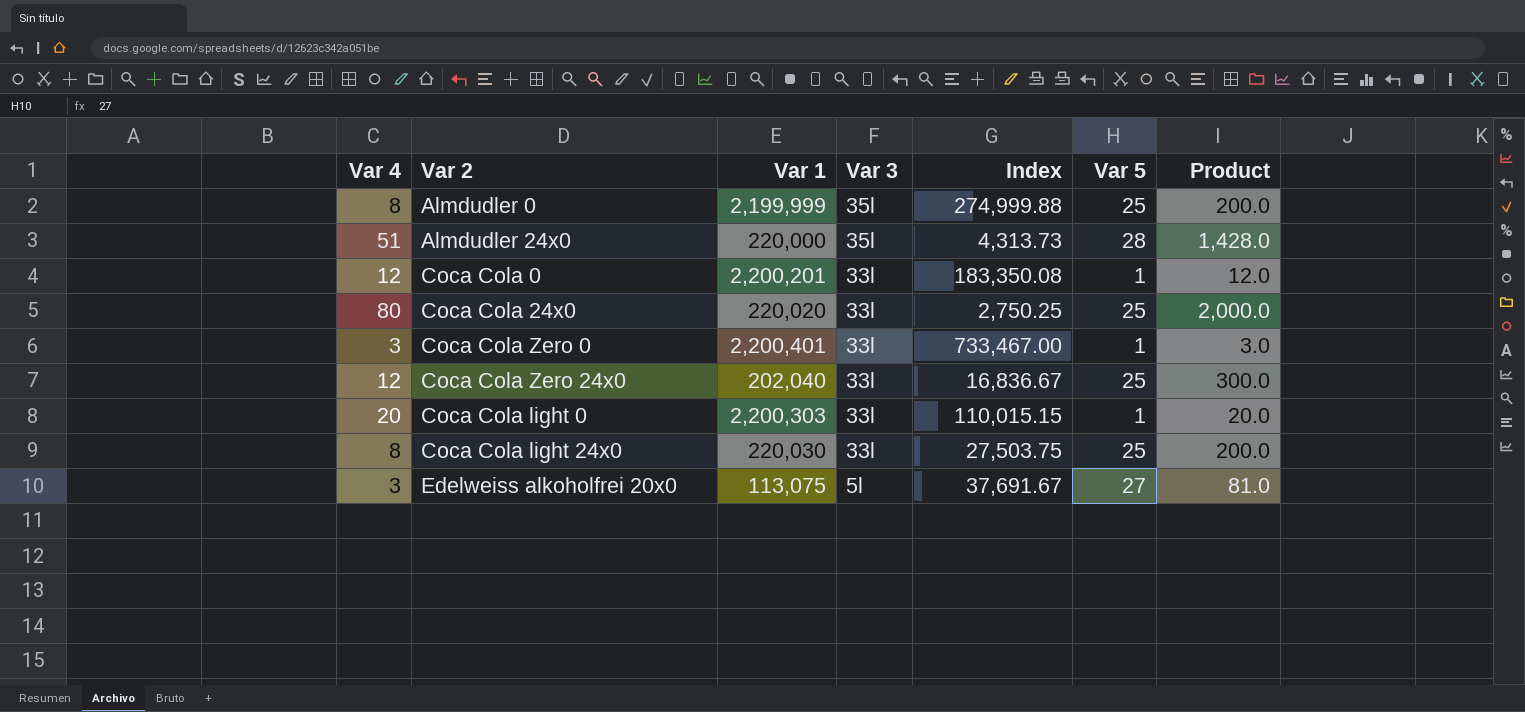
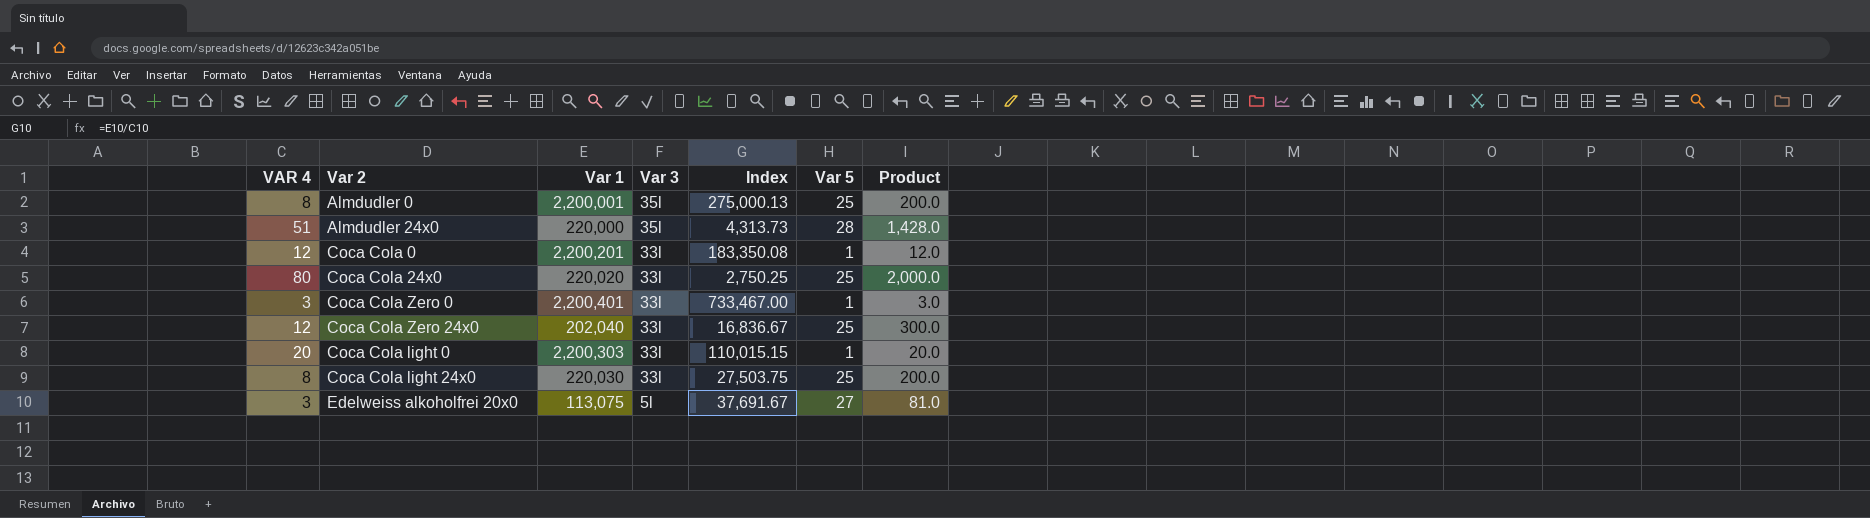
column name: Var 4 -> VAR 4
Almdudler 0 | Var 1: 2,199,999 -> 2,200,001
Almdudler 0 | Index: 274,999.88 -> 275,000.13

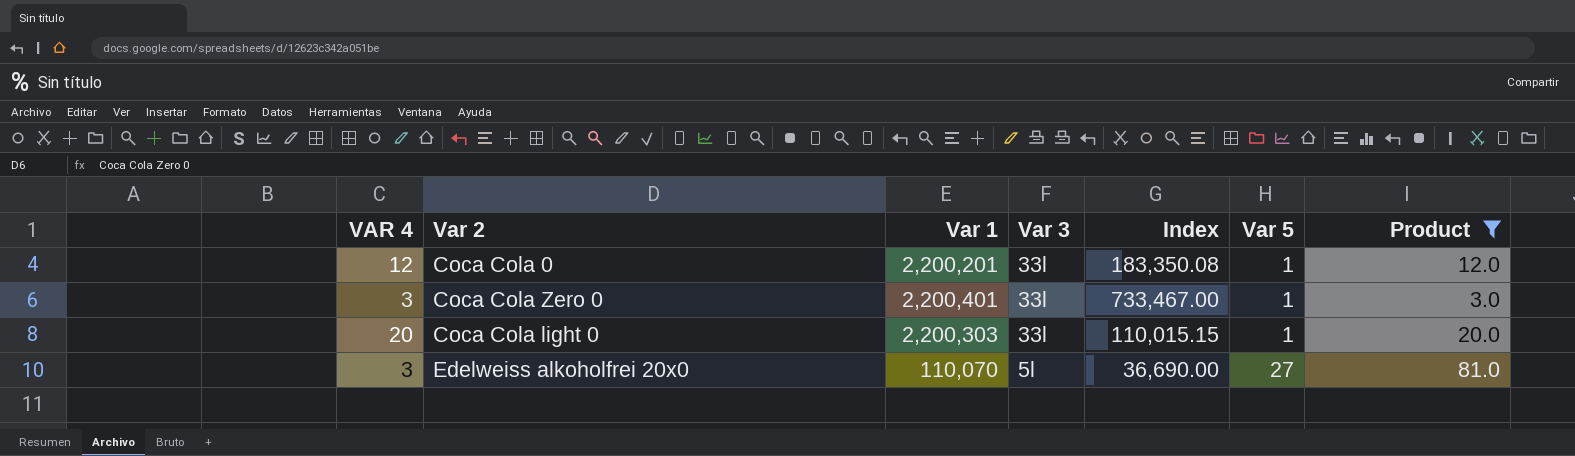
filter: none -> Product <= 81.0
Edelweiss alkoholfrei 20x0 | Var 1: 113,075 -> 110,070
Edelweiss alkoholfrei 20x0 | Index: 37,691.67 -> 36,690.00

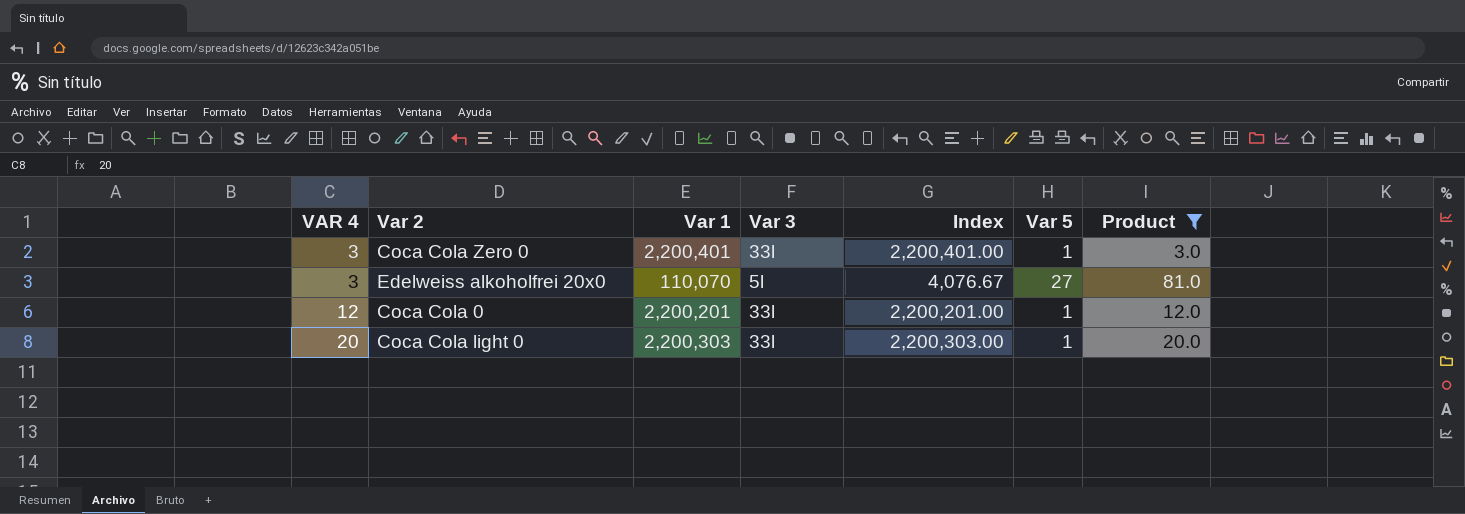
row order: Var 3 descending -> VAR 4 ascending
column Index | formula: [Var 1] / [VAR 4] -> [Var 1] / [Var 5]

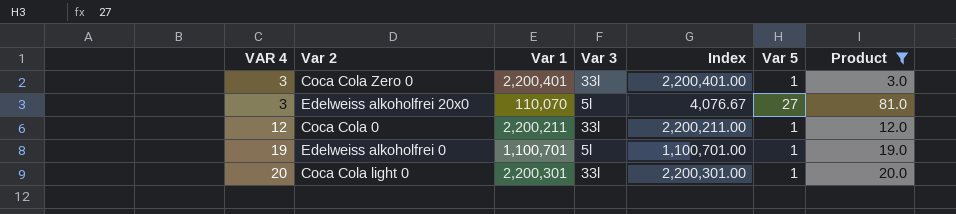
Coca Cola 0 | Var 1: 2,200,201 -> 2,200,211
Coca Cola 0 | Index: 2,200,201.00 -> 2,200,211.00
row Edelweiss alkoholfrei 0: none -> 19 | 1,100,701 | 5l | 1,100,701.00 | 1 | 19.0
Coca Cola light 0 | Var 1: 2,200,303 -> 2,200,301
Coca Cola light 0 | Index: 2,200,303.00 -> 2,200,301.00

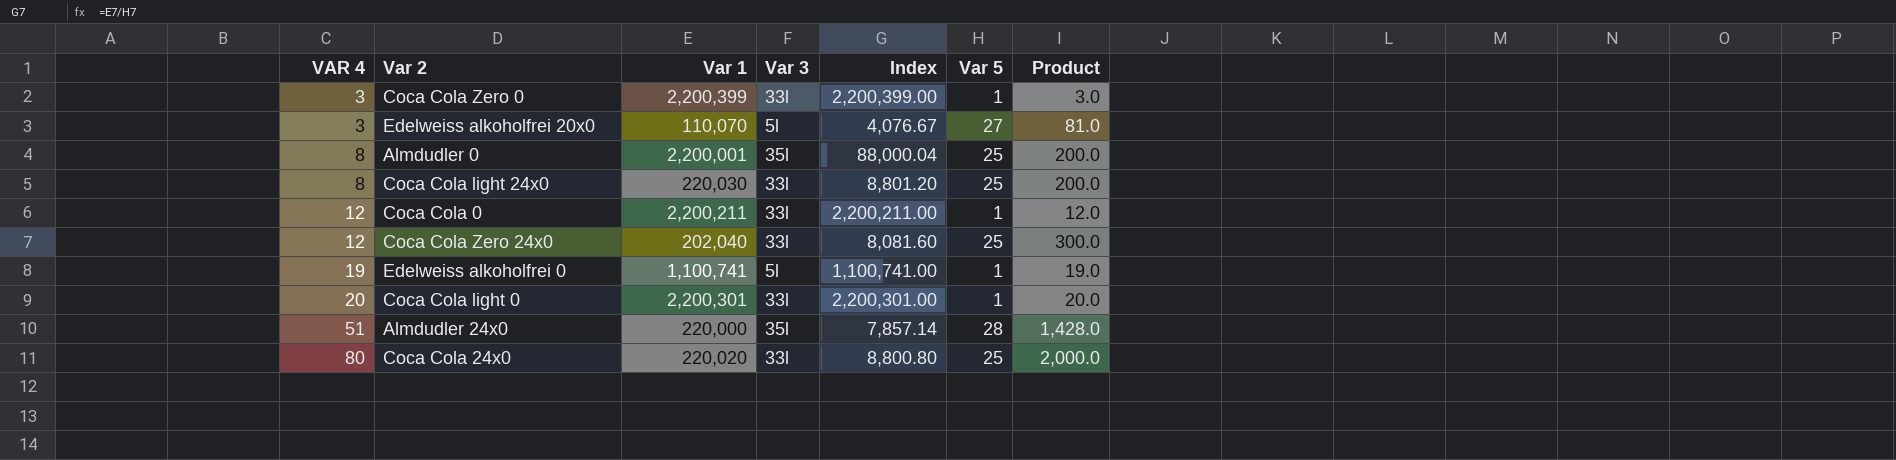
filter: Product <= 81.0 -> none
Coca Cola Zero 0 | Var 1: 2,200,401 -> 2,200,399
Coca Cola Zero 0 | Index: 2,200,401.00 -> 2,200,399.00
Edelweiss alkoholfrei 0 | Var 1: 1,100,701 -> 1,100,741
Edelweiss alkoholfrei 0 | Index: 1,100,701.00 -> 1,100,741.00

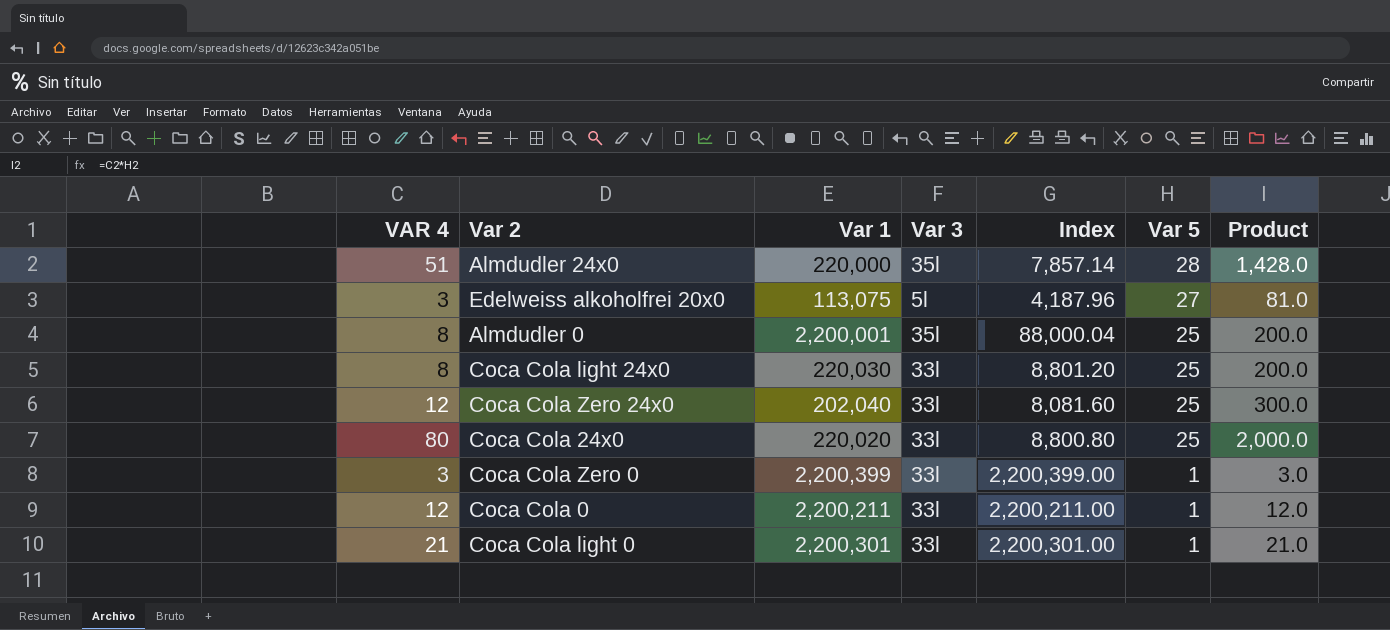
row order: VAR 4 ascending -> Var 5 descending
row Edelweiss alkoholfrei 0: 19 | 1,100,741 | 5l | 1,100,741.00 | 1 | 19.0 -> none
Edelweiss alkoholfrei 20x0 | Var 1: 110,070 -> 113,075
Edelweiss alkoholfrei 20x0 | Index: 4,076.67 -> 4,187.96
Coca Cola light 0 | VAR 4: 20 -> 21
Coca Cola light 0 | Product: 20.0 -> 21.0

